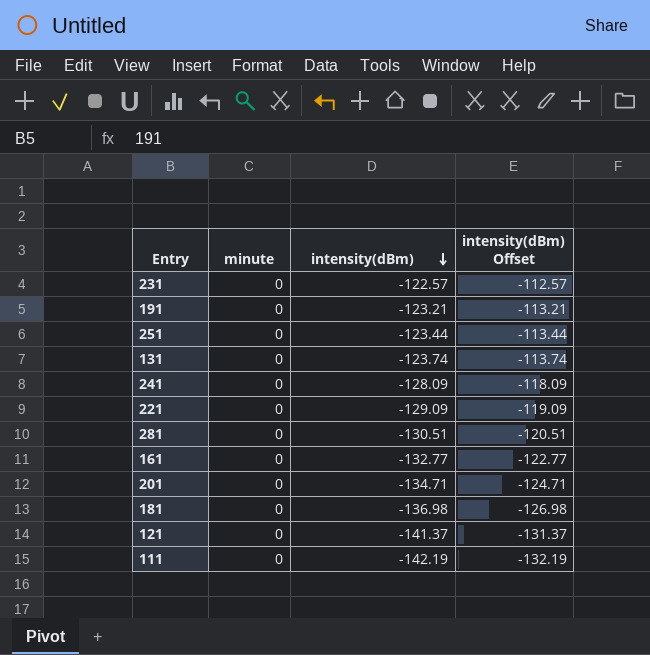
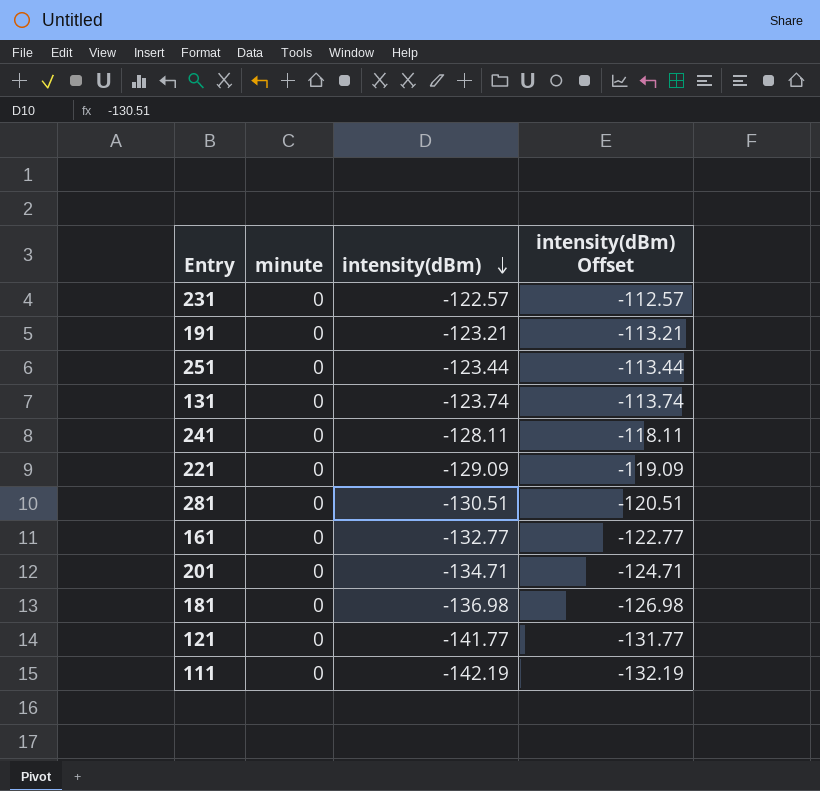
241 | intensity(dBm): -128.09 -> -128.11
241 | intensity(dBm) Offset: -118.09 -> -118.11
121 | intensity(dBm): -141.37 -> -141.77
121 | intensity(dBm) Offset: -131.37 -> -131.77

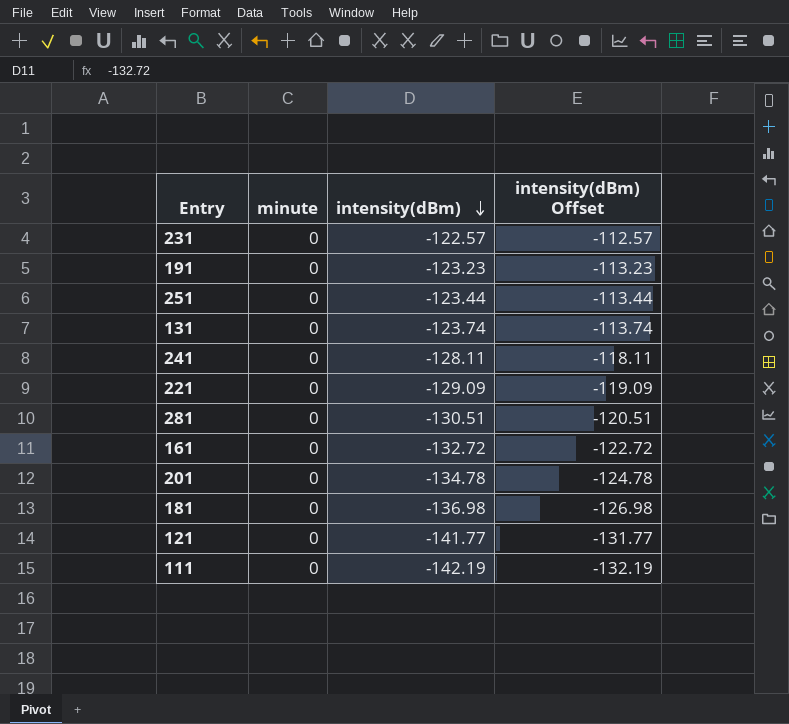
191 | intensity(dBm): -123.21 -> -123.23
191 | intensity(dBm) Offset: -113.21 -> -113.23
161 | intensity(dBm): -132.77 -> -132.72
161 | intensity(dBm) Offset: -122.77 -> -122.72
201 | intensity(dBm): -134.71 -> -134.78
201 | intensity(dBm) Offset: -124.71 -> -124.78

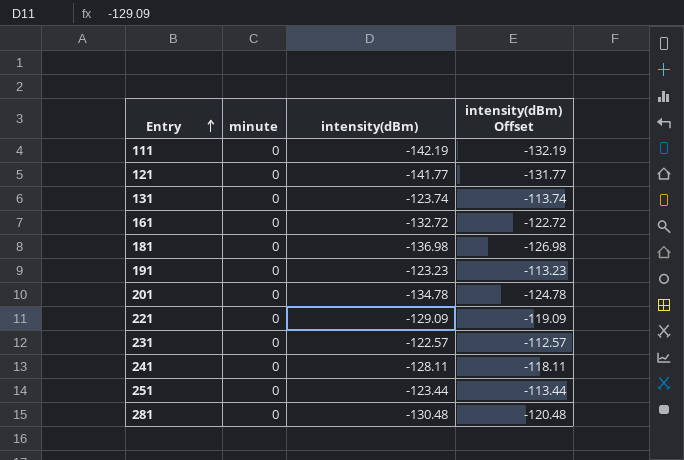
row order: intensity(dBm) descending -> Entry ascending
281 | intensity(dBm): -130.51 -> -130.48
281 | intensity(dBm) Offset: -120.51 -> -120.48

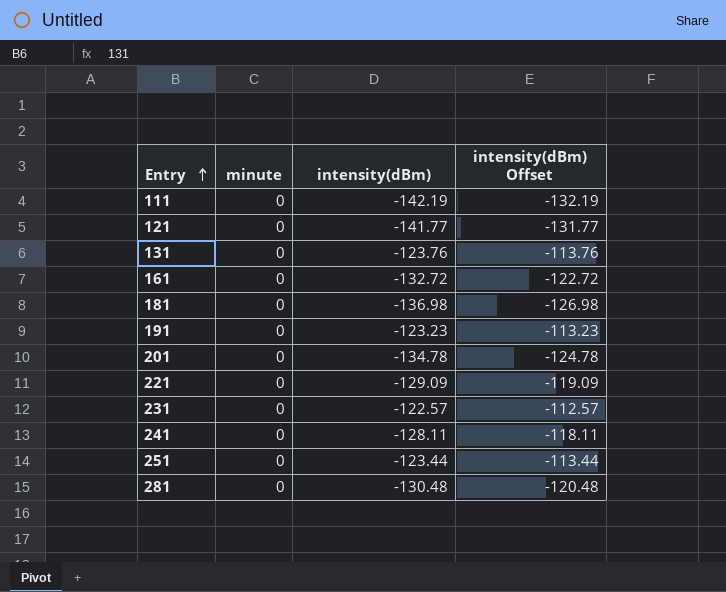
131 | intensity(dBm): -123.74 -> -123.76
131 | intensity(dBm) Offset: -113.74 -> -113.76

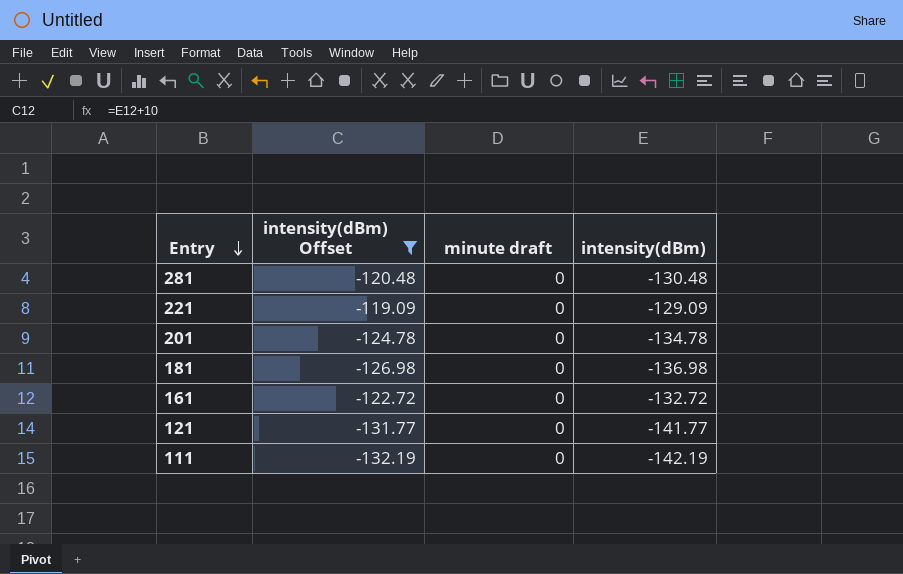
filter: none -> intensity(dBm) Offset <= -119.09
row order: Entry ascending -> Entry descending
column intensity(dBm) Offset | position: 4 -> 2
column name: minute -> minute draft

